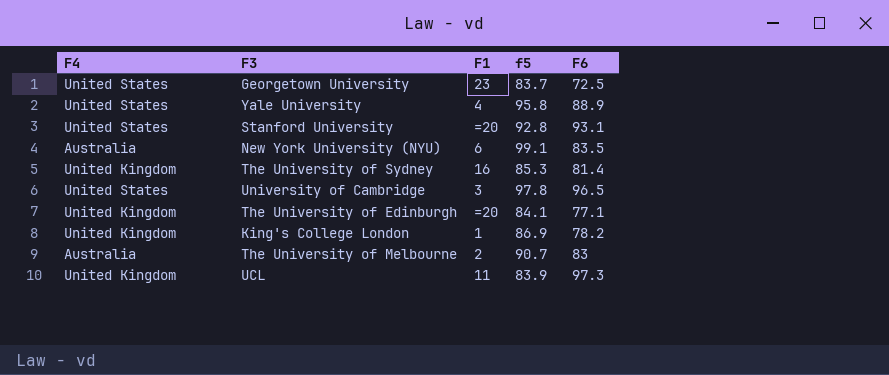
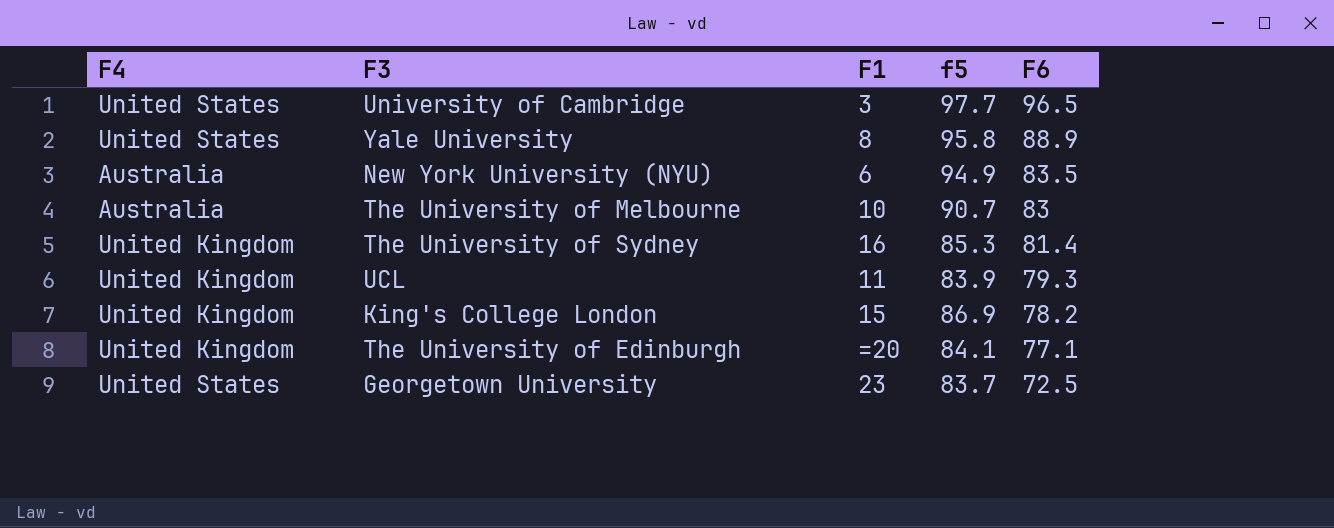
row order: none -> F6 descending
row Stanford University: United States | =20 | 92.8 | 93.1 -> none
University of Cambridge | f5: 97.8 -> 97.7
Yale University | F1: 4 -> 8
New York University (NYU) | f5: 99.1 -> 94.9
The University of Melbourne | F1: 2 -> 10
UCL | F6: 97.3 -> 79.3
King's College London | F1: 1 -> 15

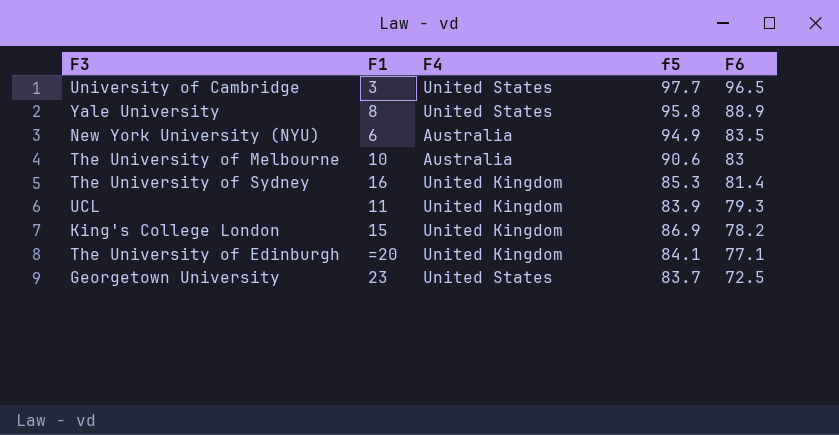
column F4 | position: 1 -> 3
The University of Melbourne | f5: 90.7 -> 90.6

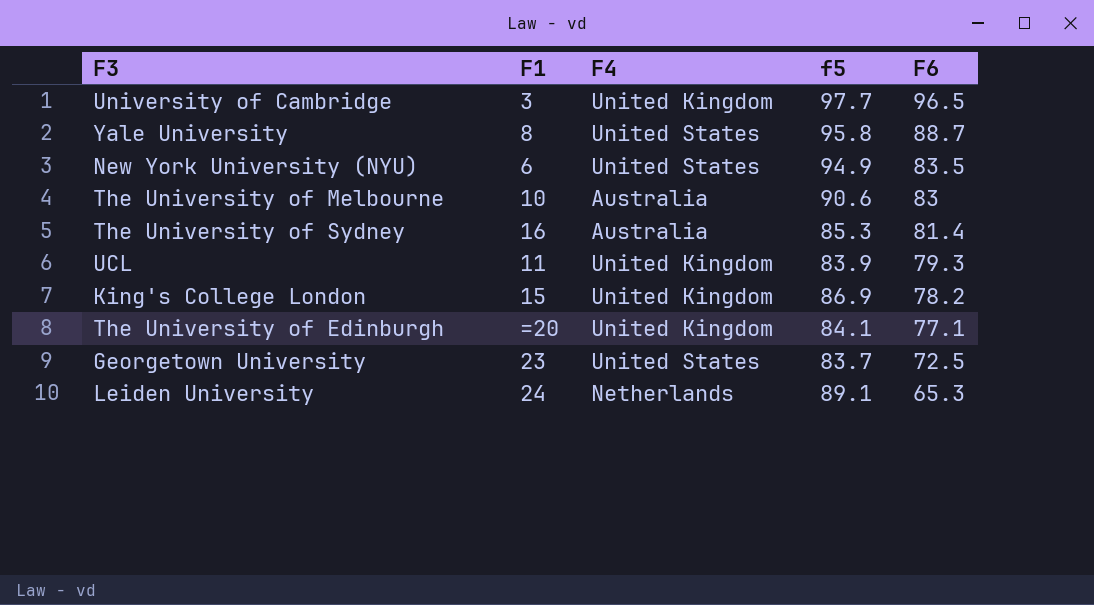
University of Cambridge | F4: United States -> United Kingdom
Yale University | F6: 88.9 -> 88.7
New York University (NYU) | F4: Australia -> United States
The University of Sydney | F4: United Kingdom -> Australia
row Leiden University: none -> 24 | Netherlands | 89.1 | 65.3

